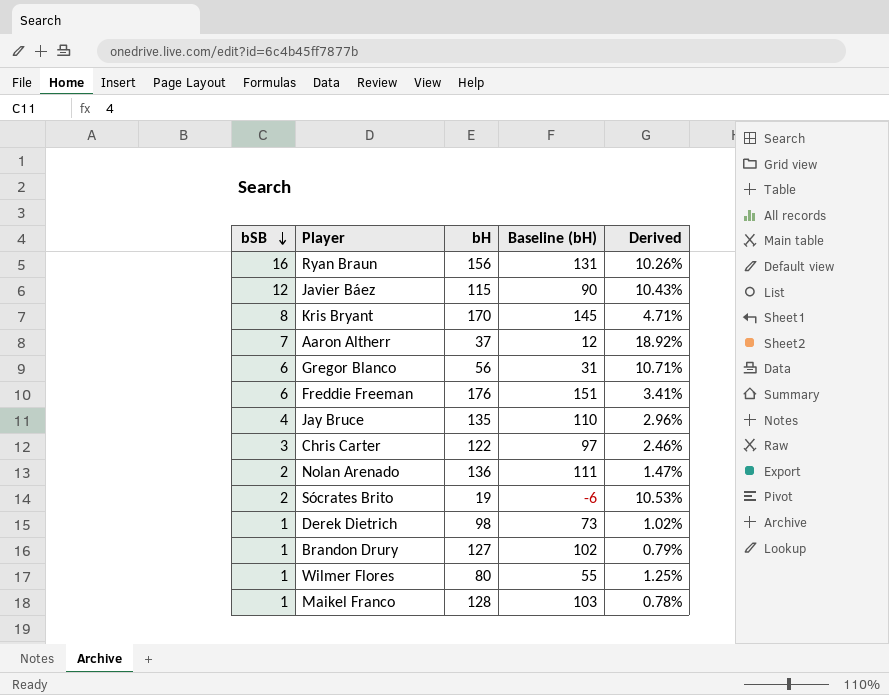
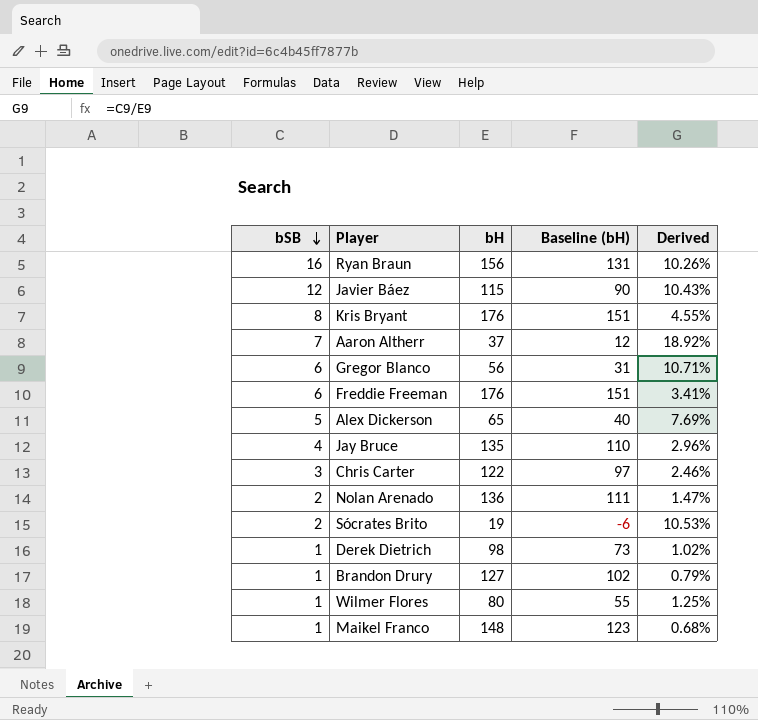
Kris Bryant | bH: 170 -> 176
Kris Bryant | Baseline (bH): 145 -> 151
Kris Bryant | Derived: 4.71% -> 4.55%
row Alex Dickerson: none -> 5 | 65 | 40 | 7.69%
Maikel Franco | bH: 128 -> 148
Maikel Franco | Baseline (bH): 103 -> 123
Maikel Franco | Derived: 0.78% -> 0.68%

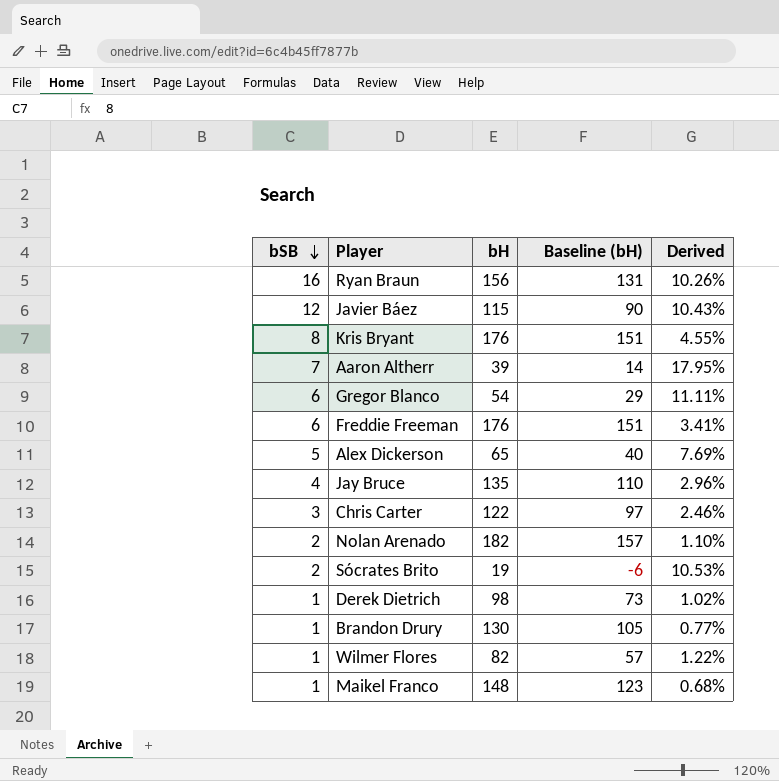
Aaron Altherr | bH: 37 -> 39
Aaron Altherr | Baseline (bH): 12 -> 14
Aaron Altherr | Derived: 18.92% -> 17.95%
Gregor Blanco | bH: 56 -> 54
Gregor Blanco | Baseline (bH): 31 -> 29
Gregor Blanco | Derived: 10.71% -> 11.11%
Nolan Arenado | bH: 136 -> 182
Nolan Arenado | Baseline (bH): 111 -> 157
Nolan Arenado | Derived: 1.47% -> 1.10%
Brandon Drury | bH: 127 -> 130
Brandon Drury | Baseline (bH): 102 -> 105
Brandon Drury | Derived: 0.79% -> 0.77%
Wilmer Flores | bH: 80 -> 82
Wilmer Flores | Baseline (bH): 55 -> 57
Wilmer Flores | Derived: 1.25% -> 1.22%

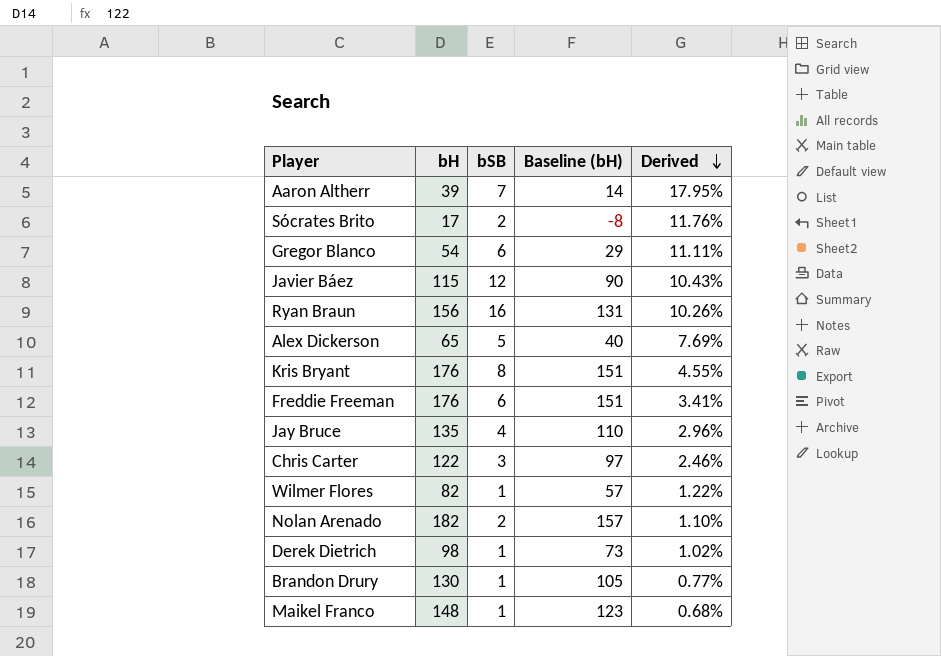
row order: bSB descending -> Derived descending
column bSB | position: 1 -> 3
Sócrates Brito | bH: 19 -> 17
Sócrates Brito | Baseline (bH): -6 -> -8
Sócrates Brito | Derived: 10.53% -> 11.76%

